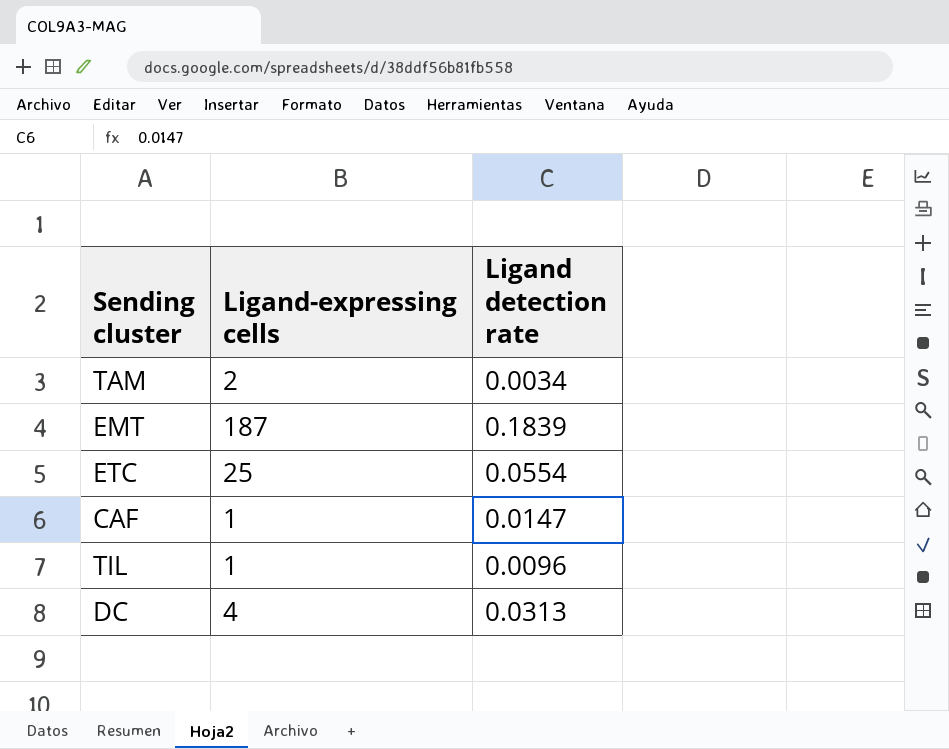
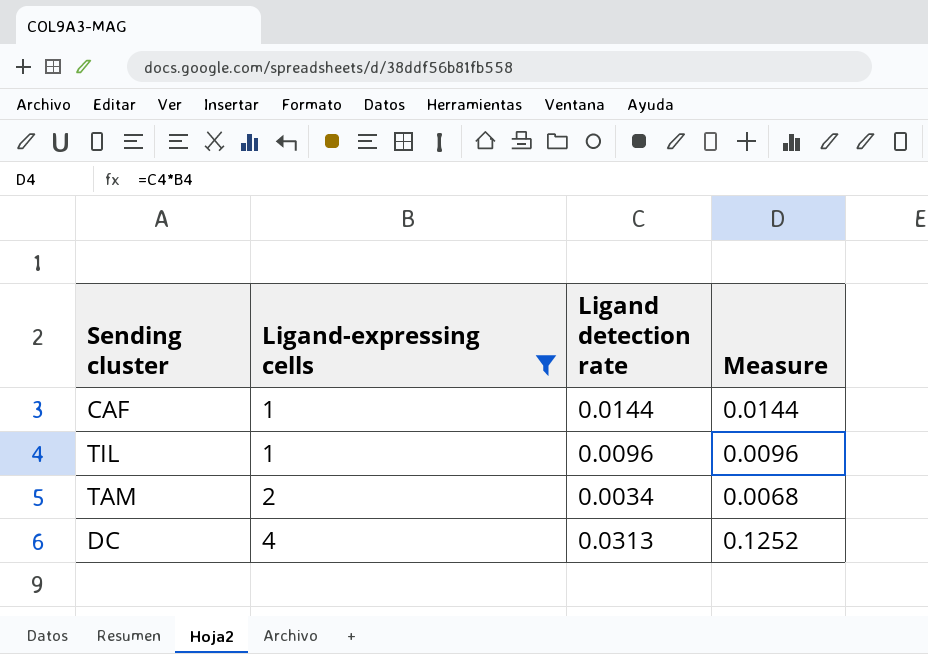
filter: none -> Ligand-expressing cells <= 4
row order: none -> Ligand-expressing cells ascending
column Measure | formula: none -> [Ligand-expressing cells] * [Ligand detection rate]
CAF | Ligand detection rate: 0.0147 -> 0.0144

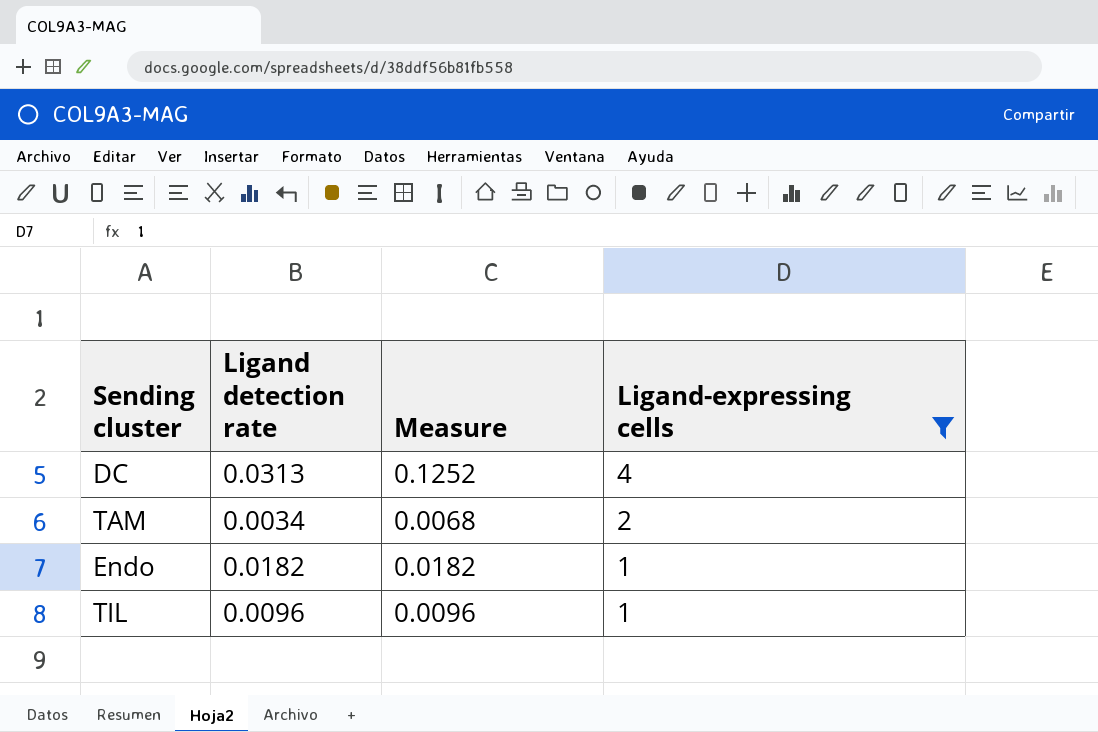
row order: Ligand-expressing cells ascending -> Ligand-expressing cells descending
column Ligand-expressing cells | position: 2 -> 4
row CAF: 1 | 0.0144 | 0.0144 -> none
row Endo: none -> 0.0182 | 0.0182 | 1

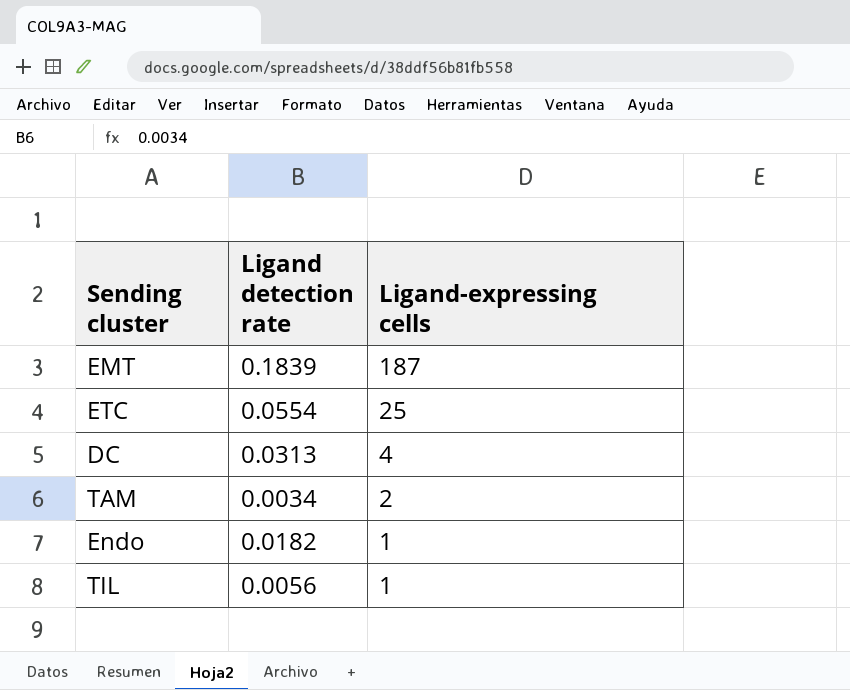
filter: Ligand-expressing cells <= 4 -> none
column Measure | formula: [Ligand detection rate] * [Ligand-expressing cells] -> none
TIL | Ligand detection rate: 0.0096 -> 0.0056

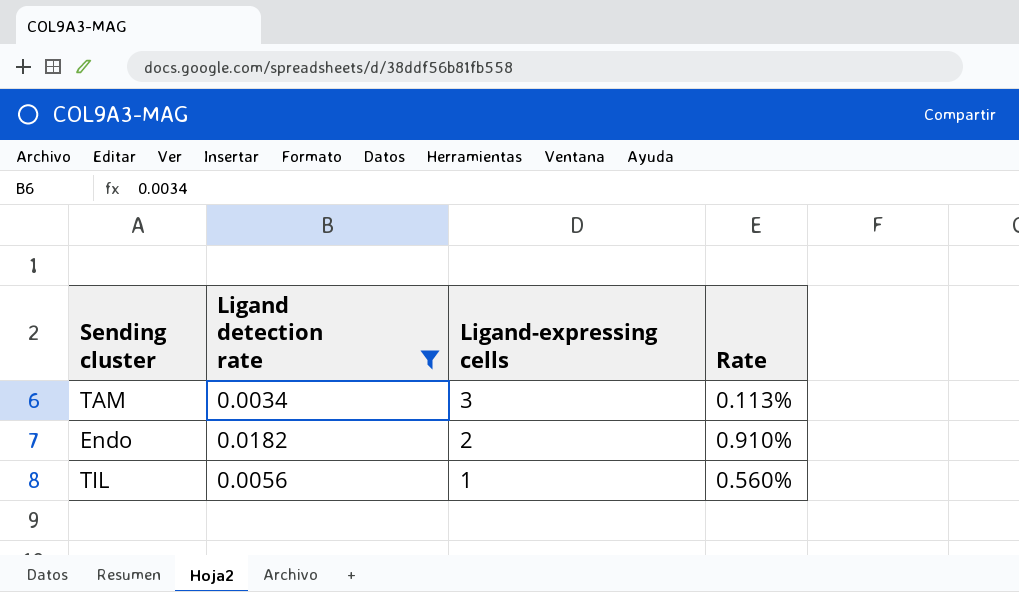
filter: none -> Ligand detection rate <= 0.0182
column Rate | formula: none -> [Ligand detection rate] / [Ligand-expressing cells]
TAM | Ligand-expressing cells: 2 -> 3
Endo | Ligand-expressing cells: 1 -> 2

